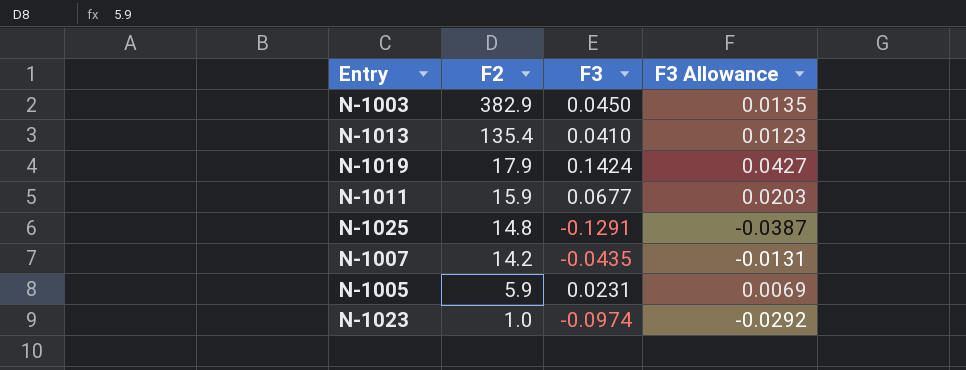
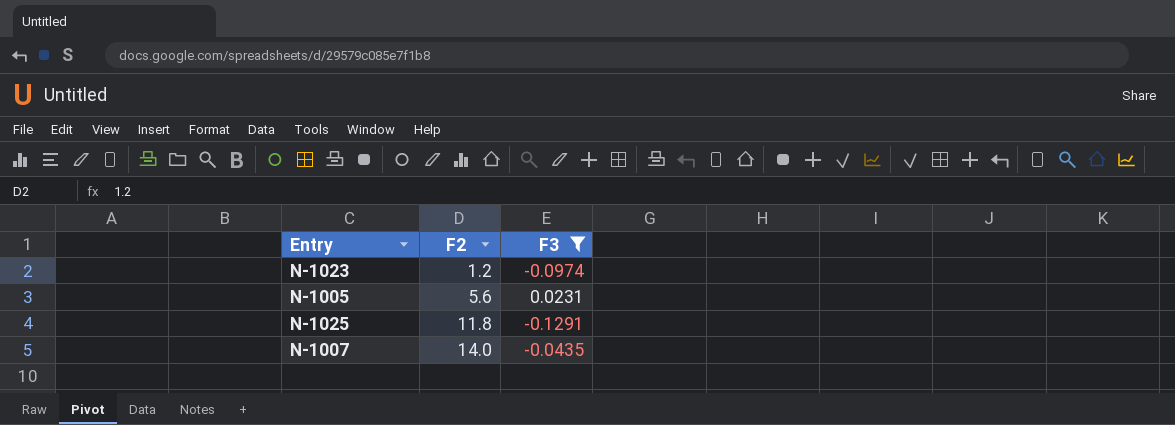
filter: none -> F3 <= 0.0231
row order: F2 descending -> F2 ascending
column F3 Allowance | formula: [F3] * 0.3 -> none
N-1023 | F2: 1.0 -> 1.2
N-1005 | F2: 5.9 -> 5.6
N-1025 | F2: 14.8 -> 11.8
N-1007 | F2: 14.2 -> 14.0

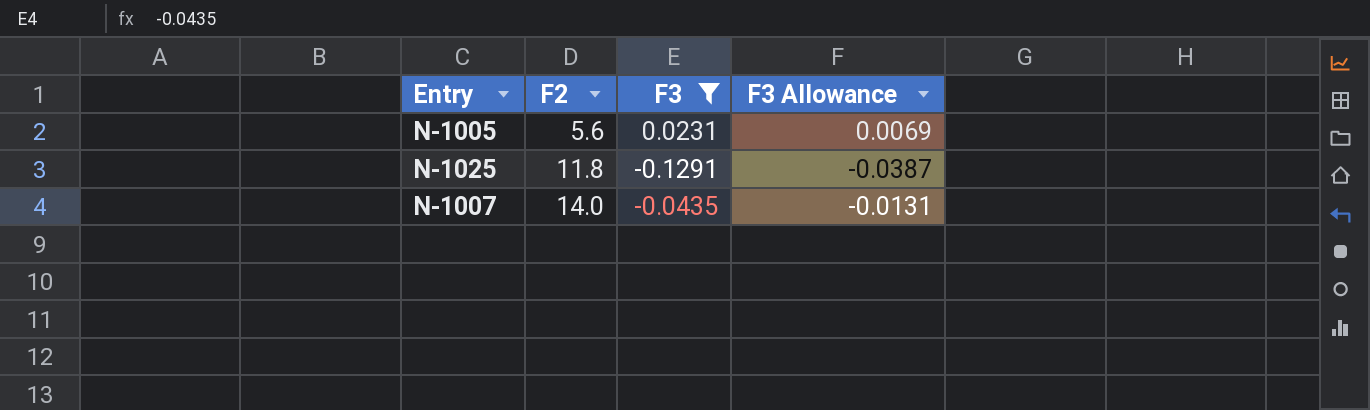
column F3 Allowance | formula: none -> [F3] * 0.3
row N-1023: 1.2 | -0.0974 -> none

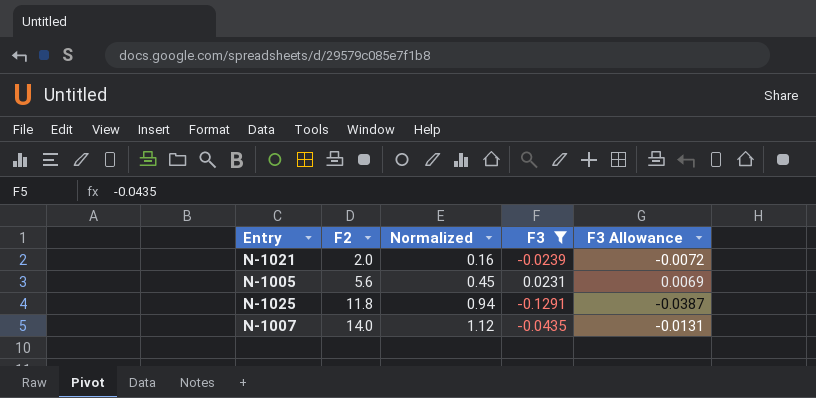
column Normalized | formula: none -> [F2] * 0.08
row N-1021: none -> 2.0 | 0.16 | -0.0239 | -0.0072

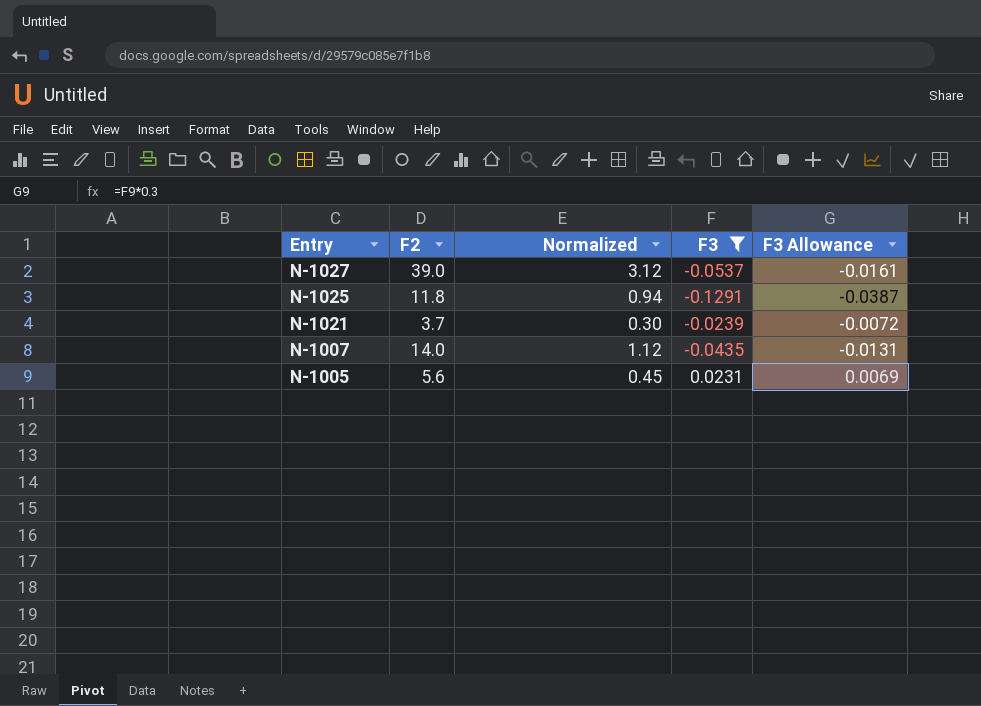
row order: F2 ascending -> Entry descending
row N-1027: none -> 39.0 | 3.12 | -0.0537 | -0.0161
N-1021 | F2: 2.0 -> 3.7
N-1021 | Normalized: 0.16 -> 0.30

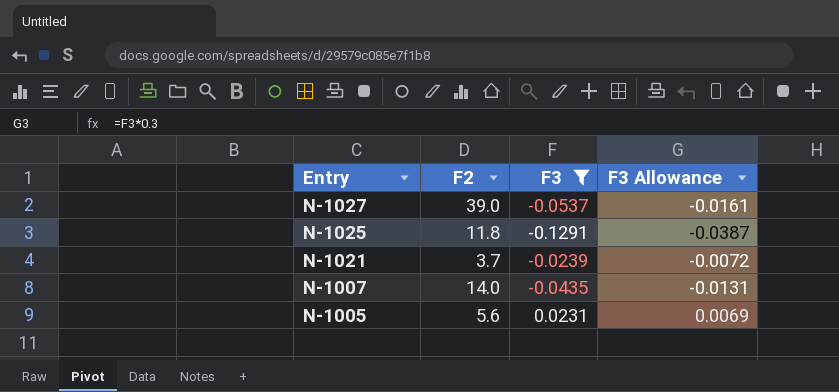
column Normalized | formula: [F2] * 0.08 -> none

